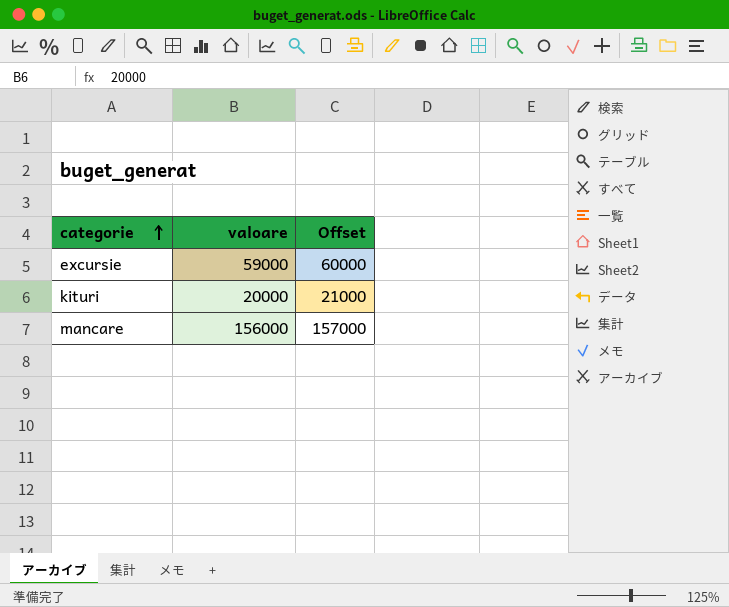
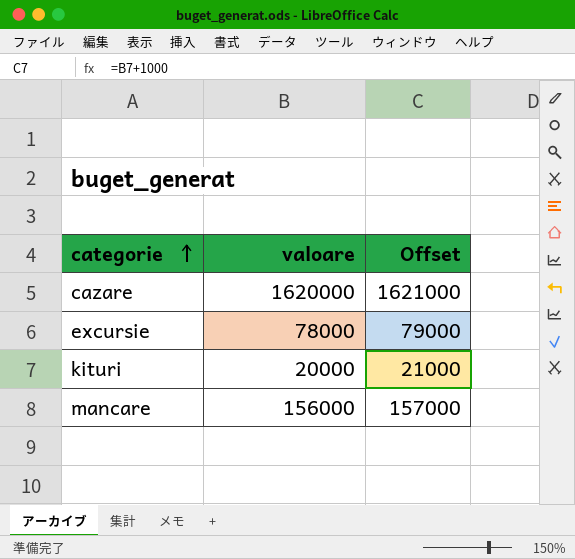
row cazare: none -> 1620000 | 1621000
excursie | valoare: 59000 -> 78000
excursie | Offset: 60000 -> 79000

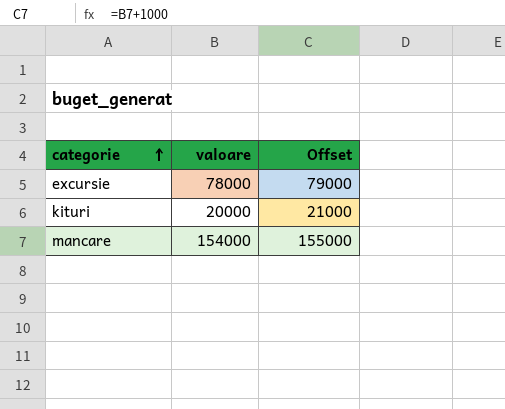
row cazare: 1620000 | 1621000 -> none
mancare | valoare: 156000 -> 154000
mancare | Offset: 157000 -> 155000

